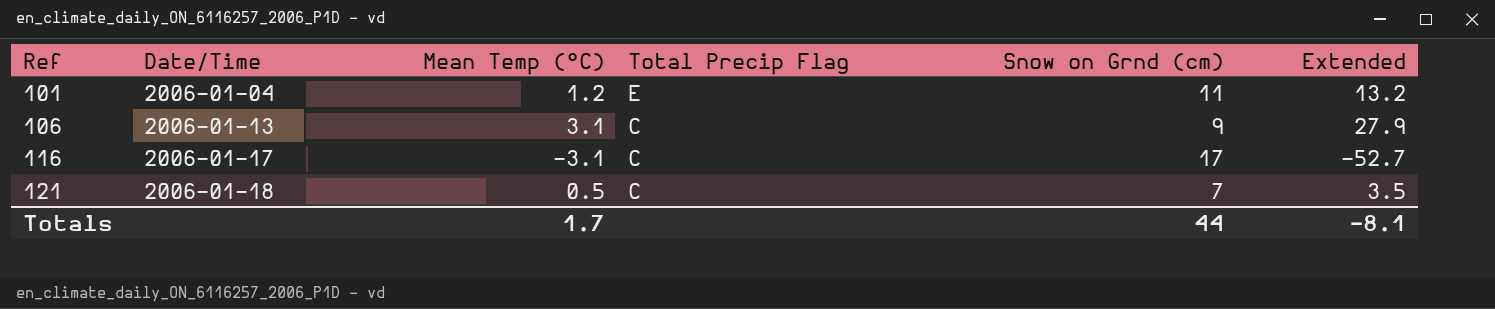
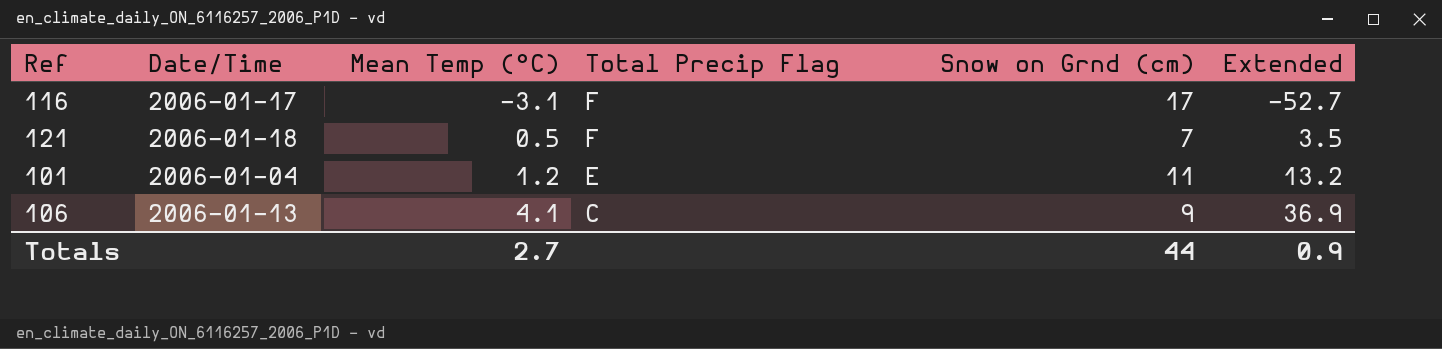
row order: Ref ascending -> Mean Temp (°C) ascending
116 | Total Precip Flag: C -> F
121 | Total Precip Flag: C -> F
106 | Mean Temp (°C): 3.1 -> 4.1
106 | Extended: 27.9 -> 36.9
Totals | Mean Temp (°C): 1.7 -> 2.7
Totals | Extended: -8.1 -> 0.9

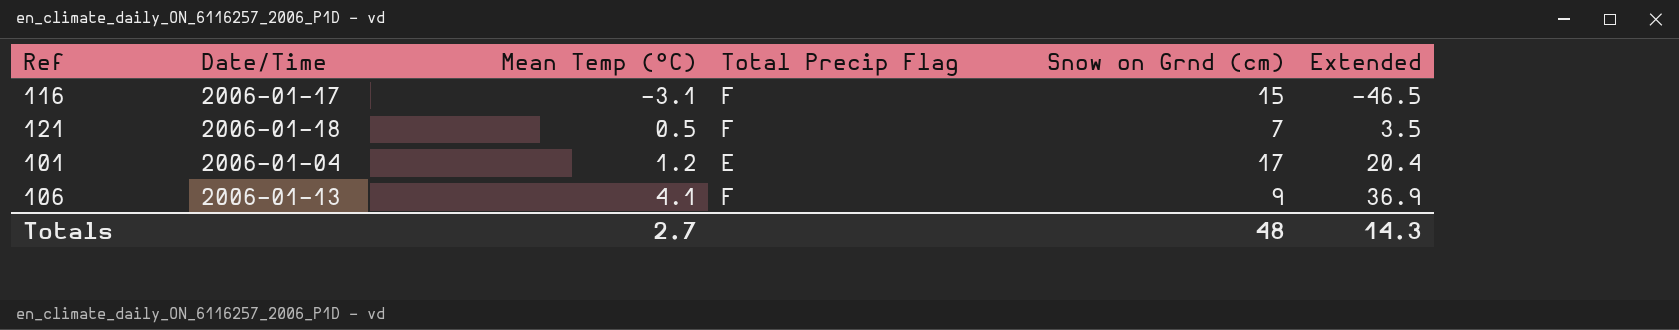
116 | Snow on Grnd (cm): 17 -> 15
116 | Extended: -52.7 -> -46.5
101 | Snow on Grnd (cm): 11 -> 17
101 | Extended: 13.2 -> 20.4
106 | Total Precip Flag: C -> F
Totals | Snow on Grnd (cm): 44 -> 48
Totals | Extended: 0.9 -> 14.3

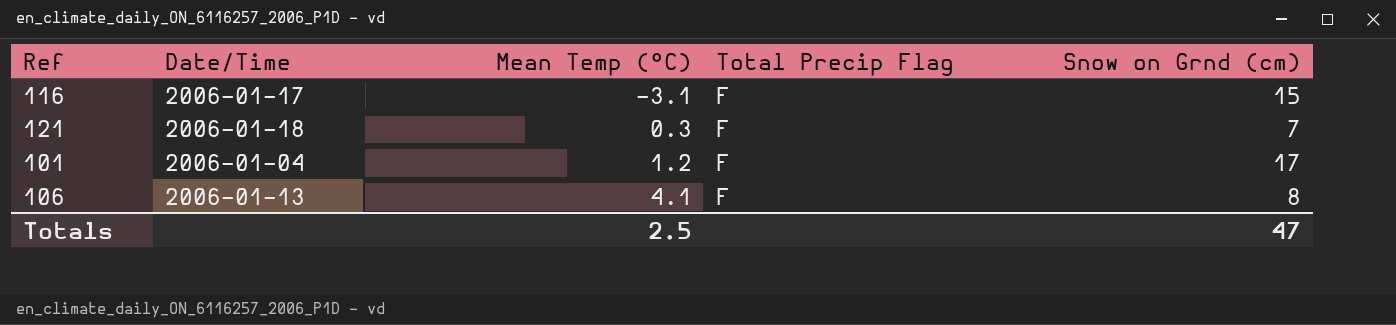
column Extended | formula: [Mean Temp (°C)] * [Snow on Grnd (cm)] -> none
121 | Mean Temp (°C): 0.5 -> 0.3
101 | Total Precip Flag: E -> F
106 | Snow on Grnd (cm): 9 -> 8
Totals | Mean Temp (°C): 2.7 -> 2.5
Totals | Snow on Grnd (cm): 48 -> 47

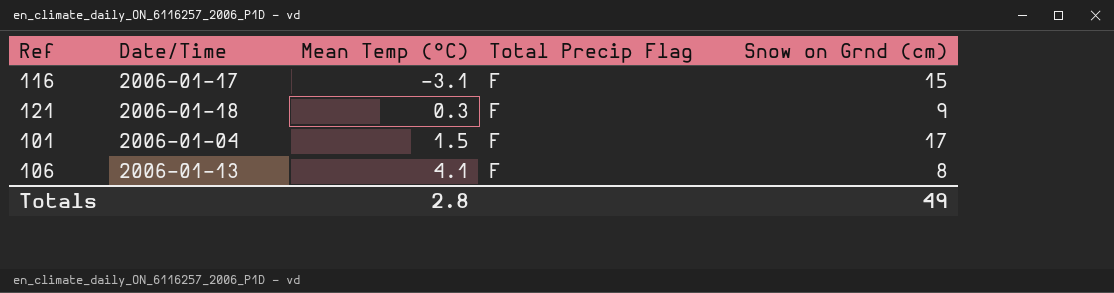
121 | Snow on Grnd (cm): 7 -> 9
101 | Mean Temp (°C): 1.2 -> 1.5
Totals | Mean Temp (°C): 2.5 -> 2.8
Totals | Snow on Grnd (cm): 47 -> 49

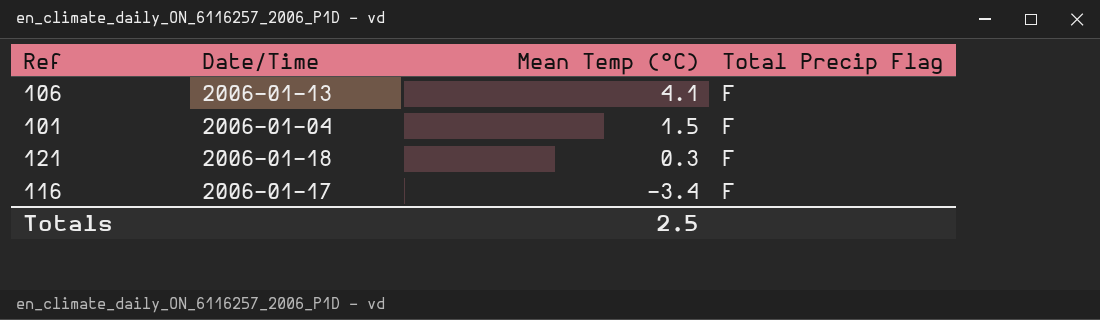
row order: Mean Temp (°C) ascending -> Mean Temp (°C) descending
column Snow on Grnd (cm) | position: 5 -> none
116 | Mean Temp (°C): -3.1 -> -3.4
Totals | Mean Temp (°C): 2.8 -> 2.5

